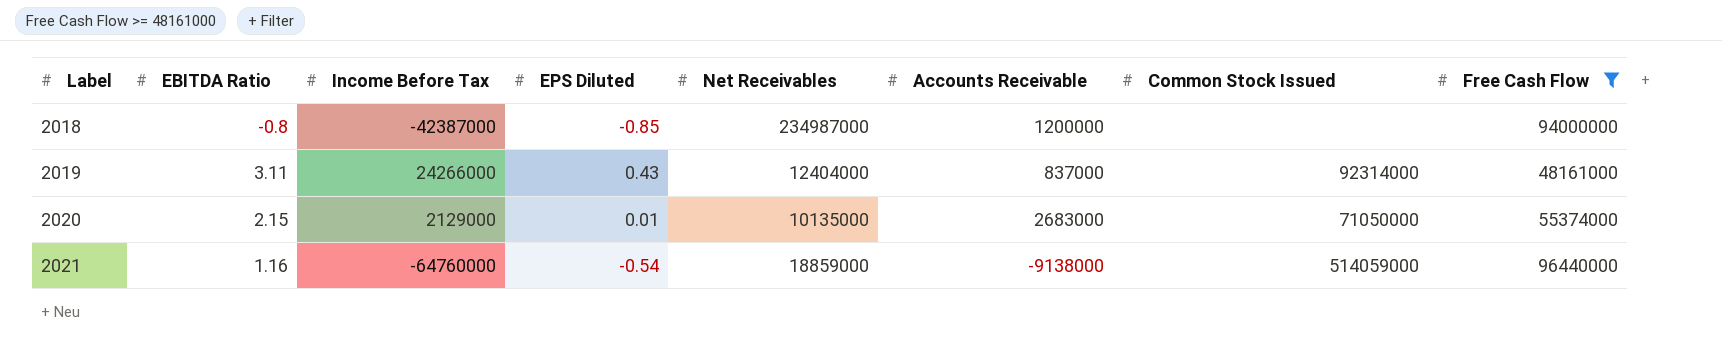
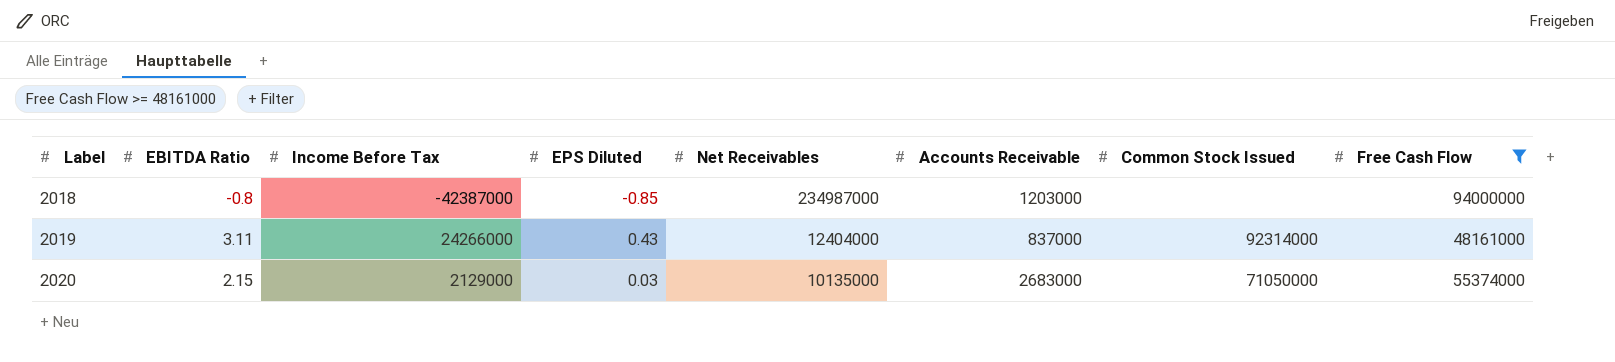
row 2021: 1.16 | -64760000 | -0.54 | 18859000 | -9138000 | 514059000 | 96440000 -> none
2018 | Accounts Receivable: 1200000 -> 1203000
2020 | EPS Diluted: 0.01 -> 0.03

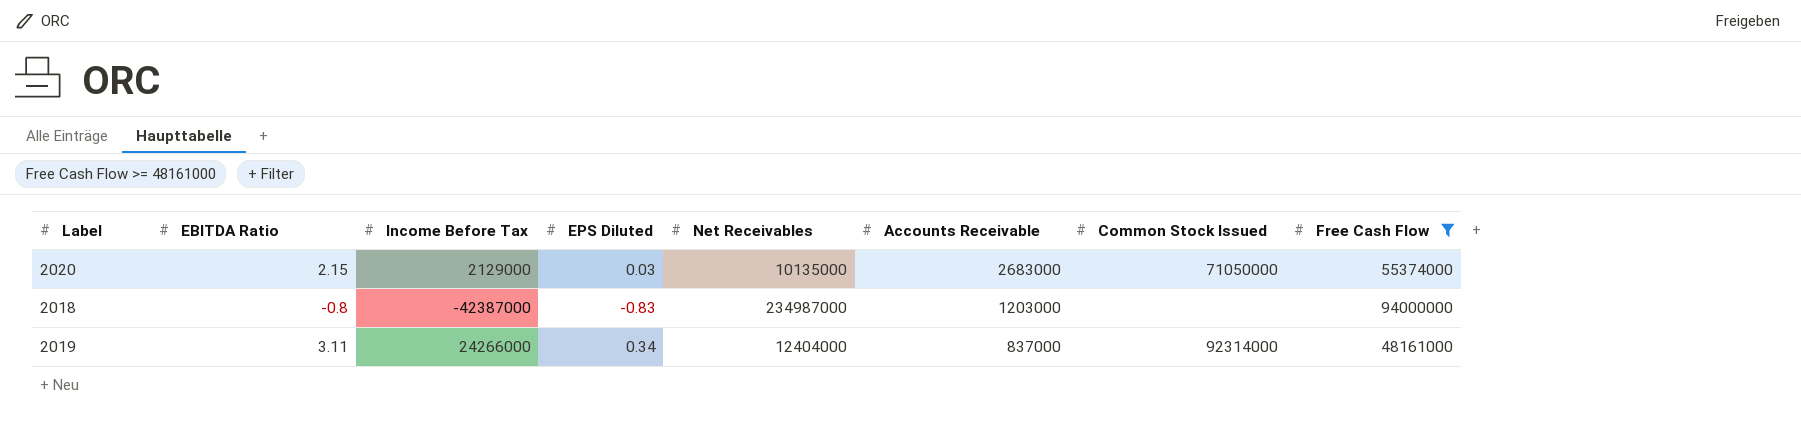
row order: Label ascending -> Accounts Receivable descending
2018 | EPS Diluted: -0.85 -> -0.83
2019 | EPS Diluted: 0.43 -> 0.34

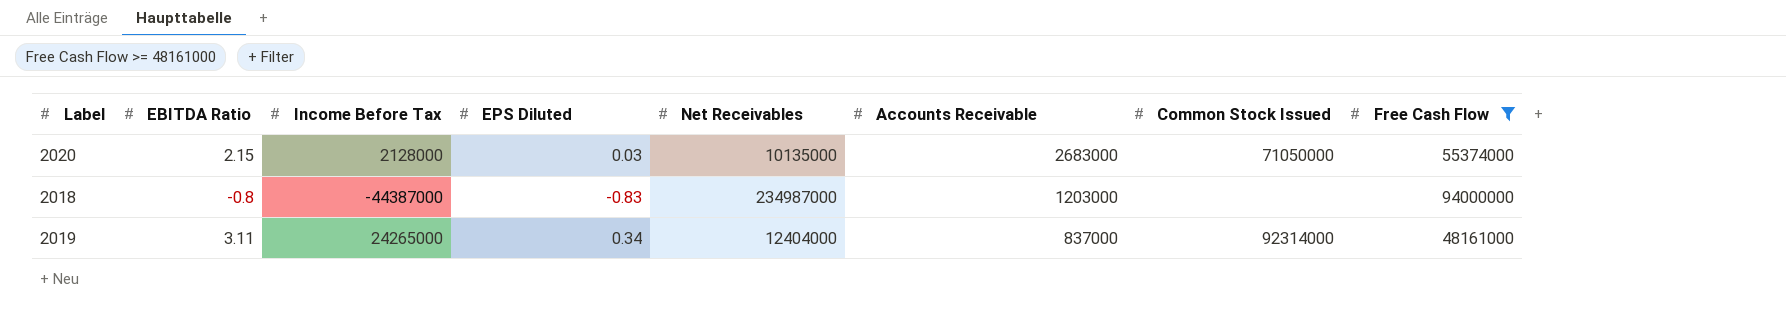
2020 | Income Before Tax: 2129000 -> 2128000
2018 | Income Before Tax: -42387000 -> -44387000
2019 | Income Before Tax: 24266000 -> 24265000

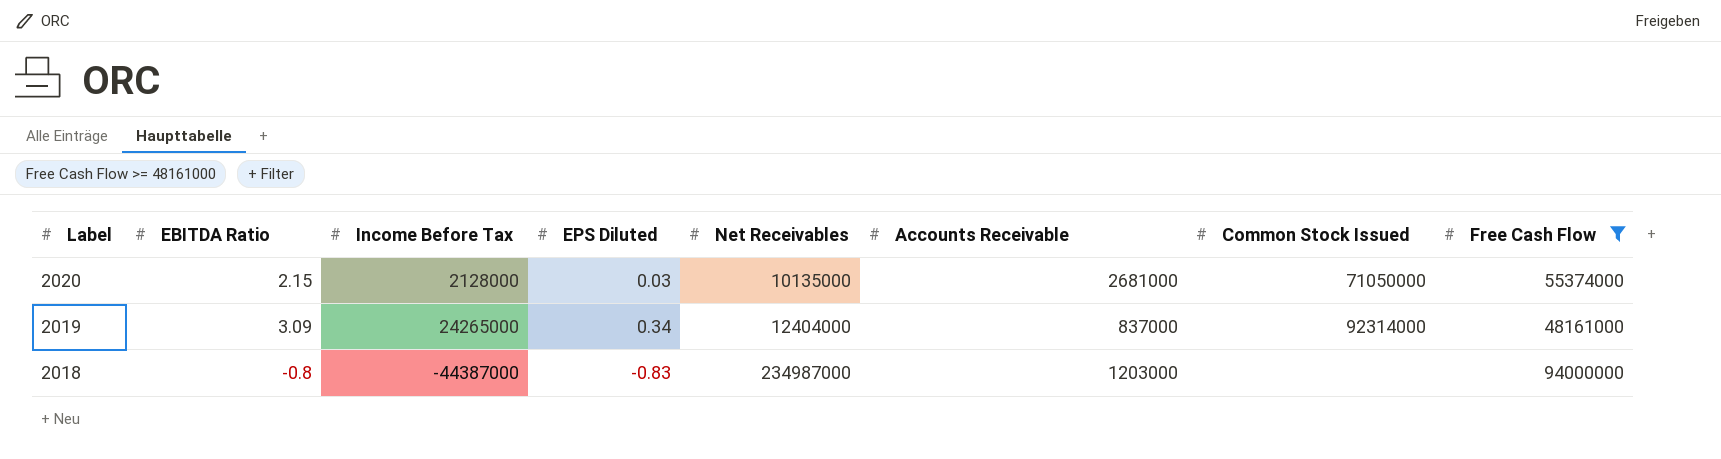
row order: Accounts Receivable descending -> Label descending
2020 | Accounts Receivable: 2683000 -> 2681000
2019 | EBITDA Ratio: 3.11 -> 3.09

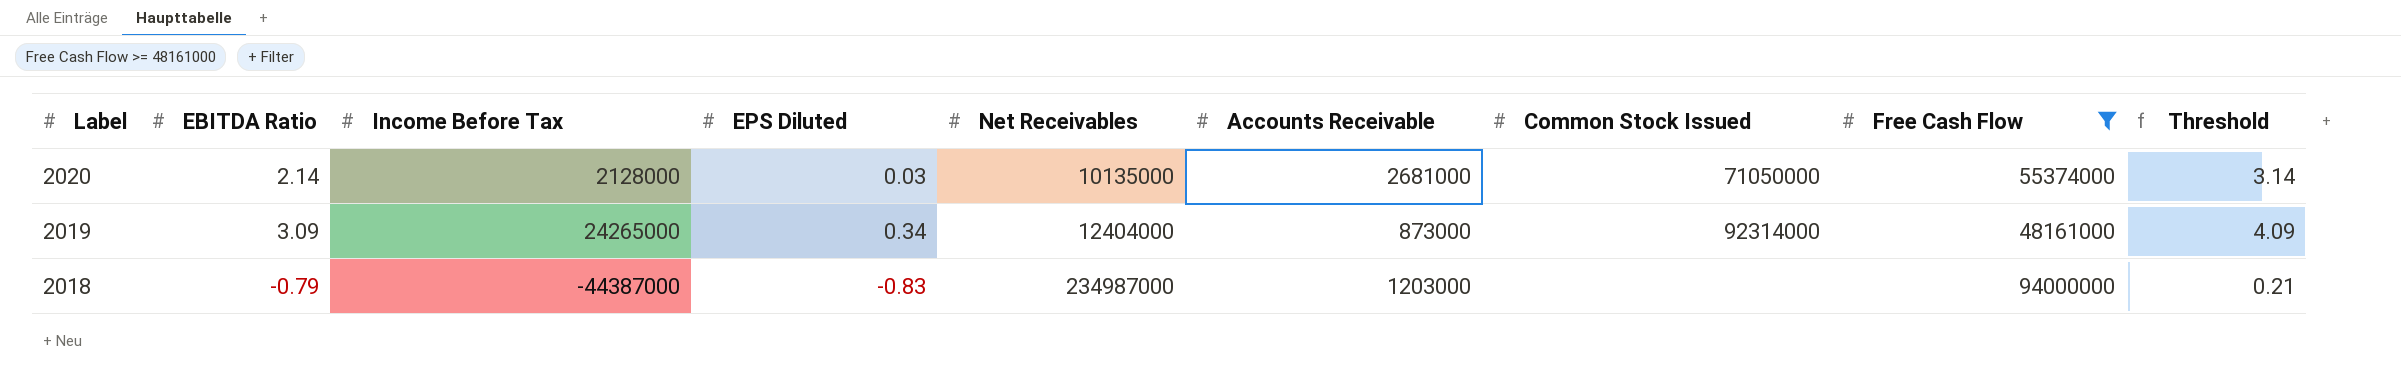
column Threshold | formula: none -> [EBITDA Ratio] + 1
2020 | EBITDA Ratio: 2.15 -> 2.14
2019 | Accounts Receivable: 837000 -> 873000
2018 | EBITDA Ratio: -0.8 -> -0.79

